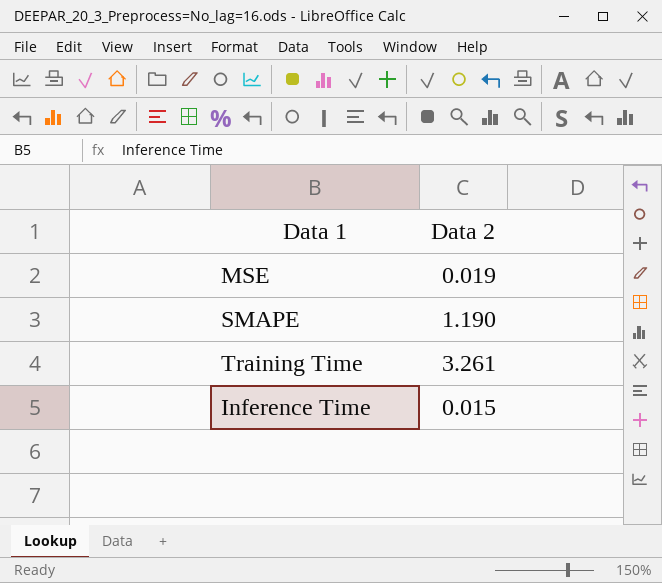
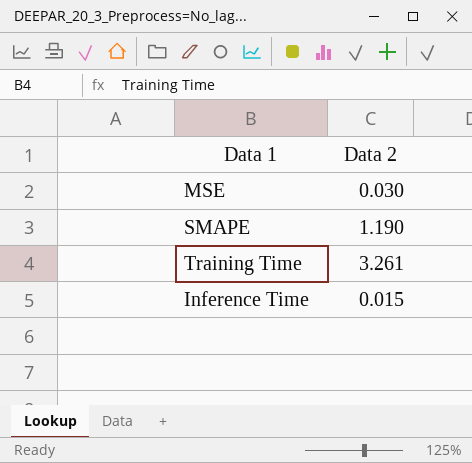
MSE | Data 2: 0.019 -> 0.030

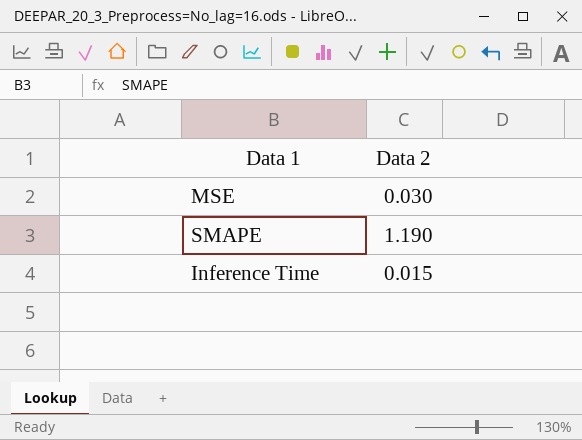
row Training Time: 3.261 -> none

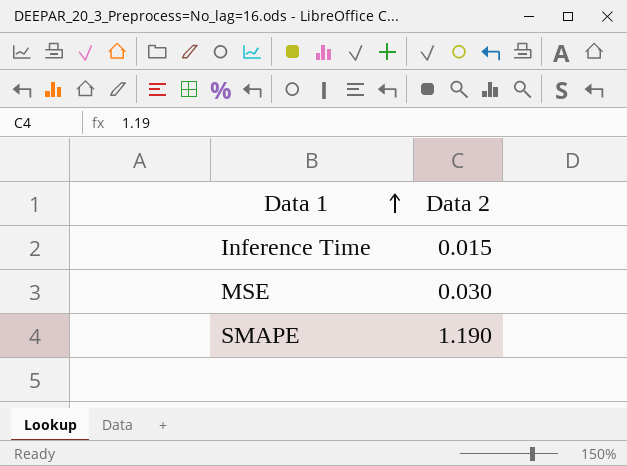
row order: none -> Data 1 ascending

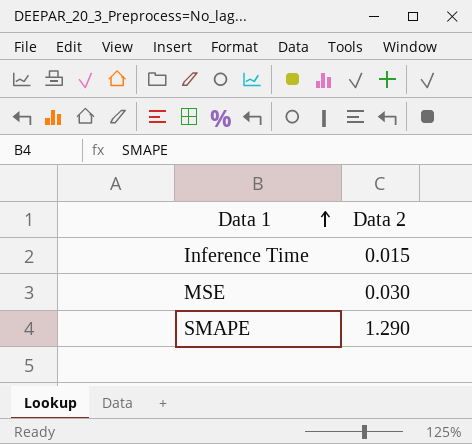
SMAPE | Data 2: 1.190 -> 1.290

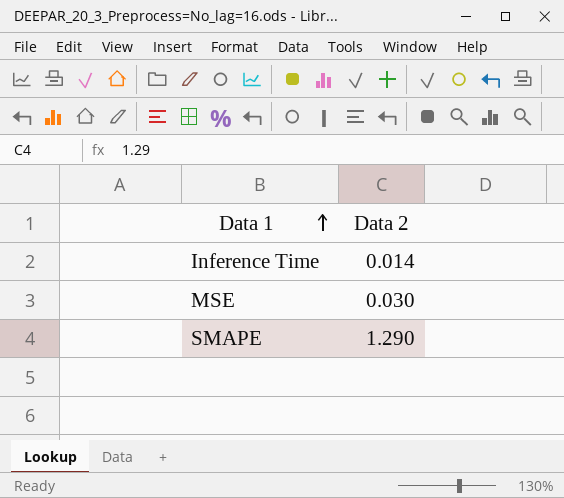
Inference Time | Data 2: 0.015 -> 0.014

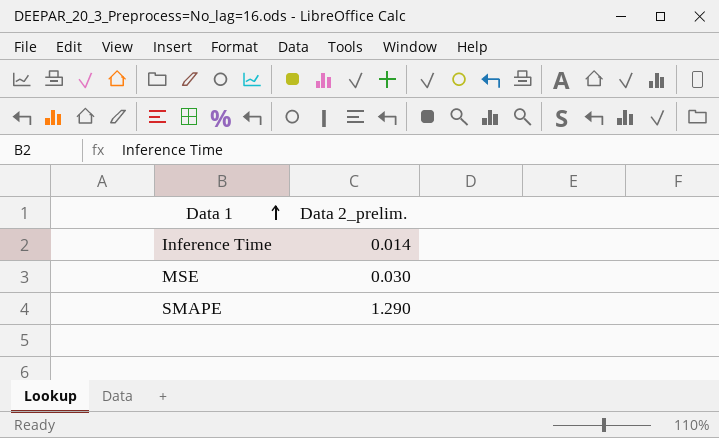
column name: Data 2 -> Data 2_prelim.

